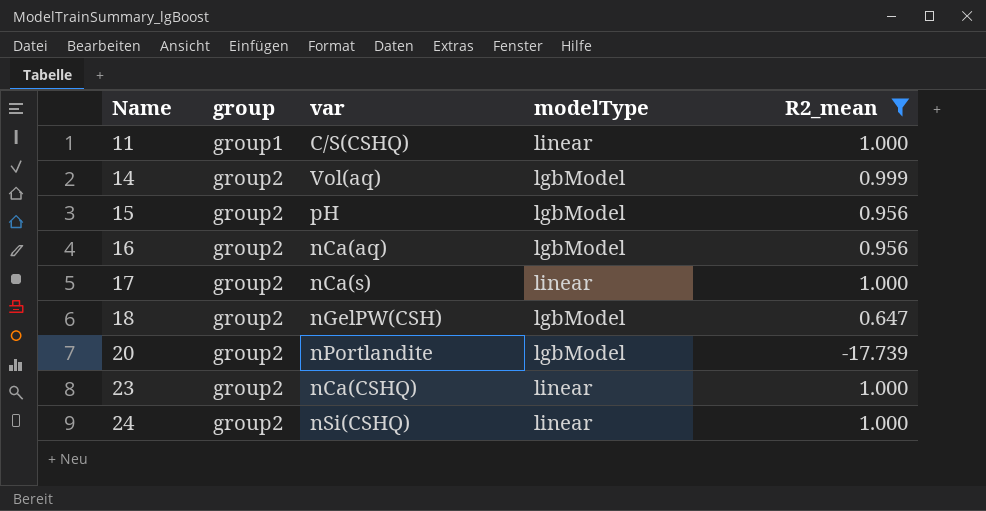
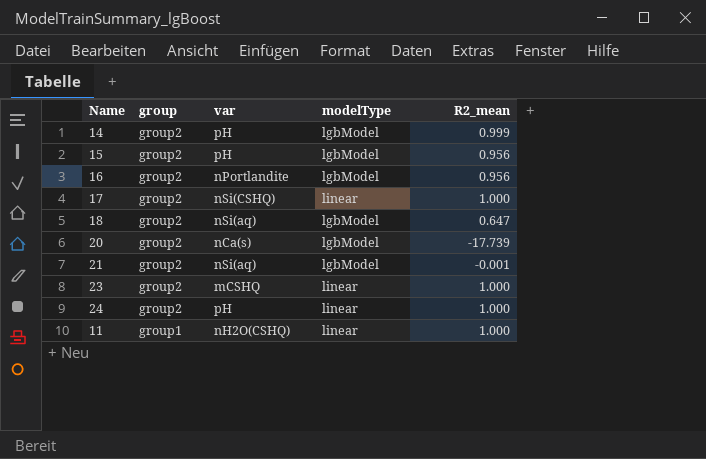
filter: R2_mean != -0.001 -> none
row order: Name ascending -> group descending
14 | var: Vol(aq) -> pH
16 | var: nCa(aq) -> nPortlandite
17 | var: nCa(s) -> nSi(CSHQ)
18 | var: nGelPW(CSH) -> nSi(aq)
20 | var: nPortlandite -> nCa(s)
23 | var: nCa(CSHQ) -> mCSHQ
24 | var: nSi(CSHQ) -> pH
11 | var: C/S(CSHQ) -> nH2O(CSHQ)

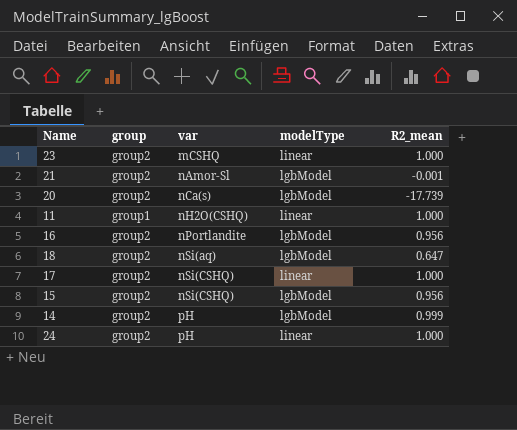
row order: group descending -> var ascending
21 | var: nSi(aq) -> nAmor-Sl
15 | var: pH -> nSi(CSHQ)

